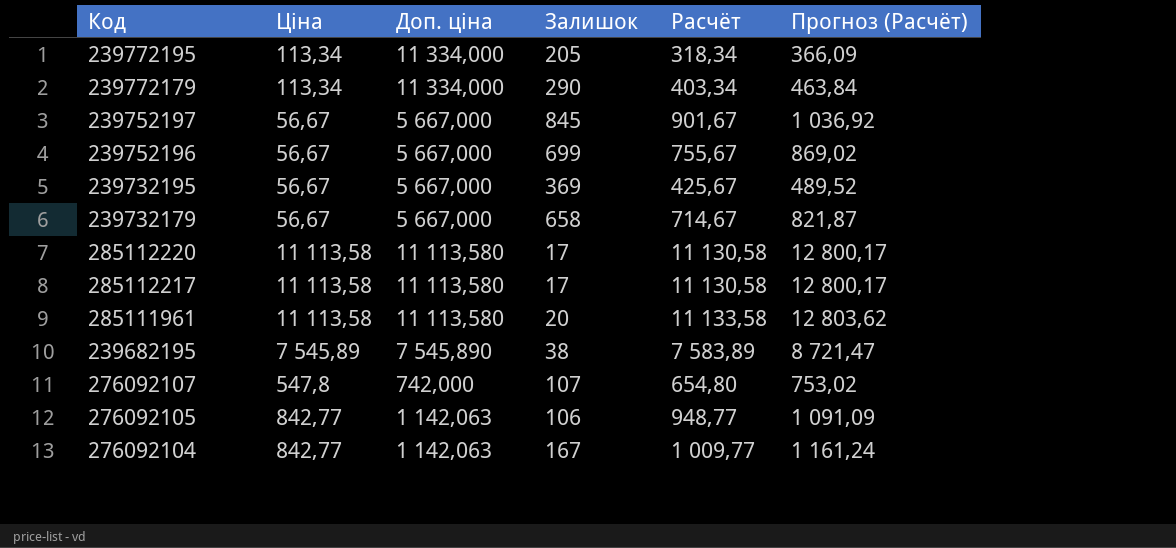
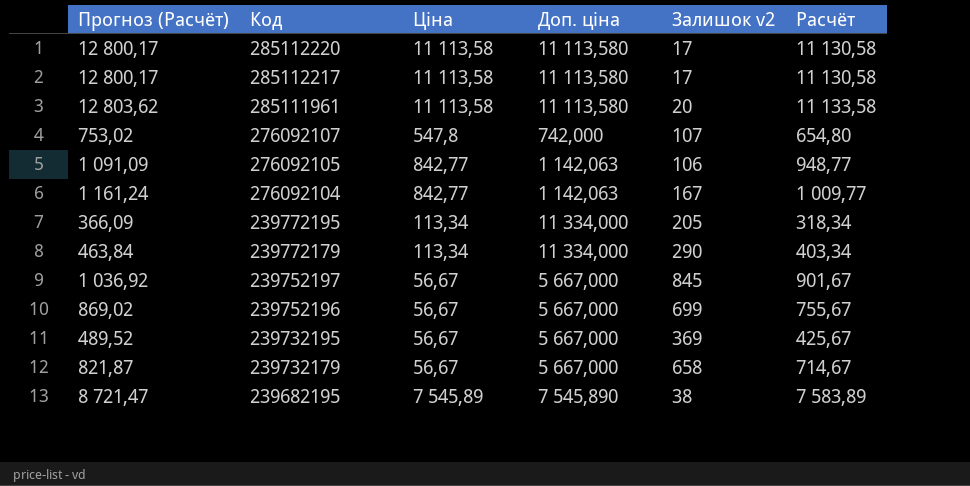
row order: none -> Код descending
column Прогноз (Расчёт) | position: 6 -> 1
column name: Залишок -> Залишок v2

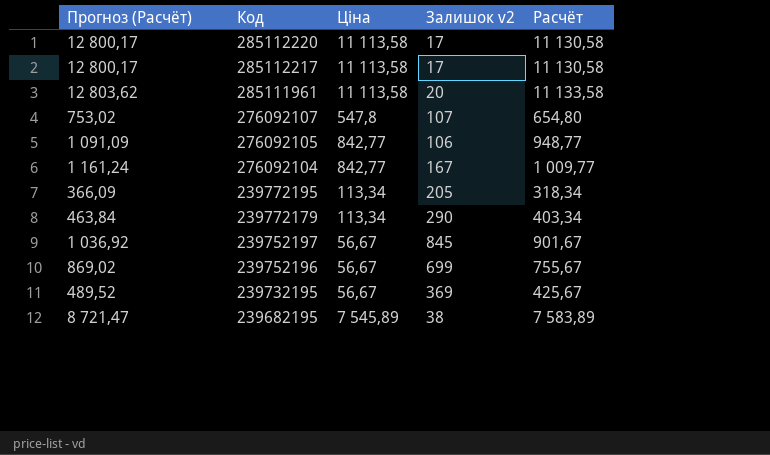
column Доп. ціна | position: 4 -> none
row 239732179: 821,87 | 56,67 | 5 667,000 | 658 | 714,67 -> none

